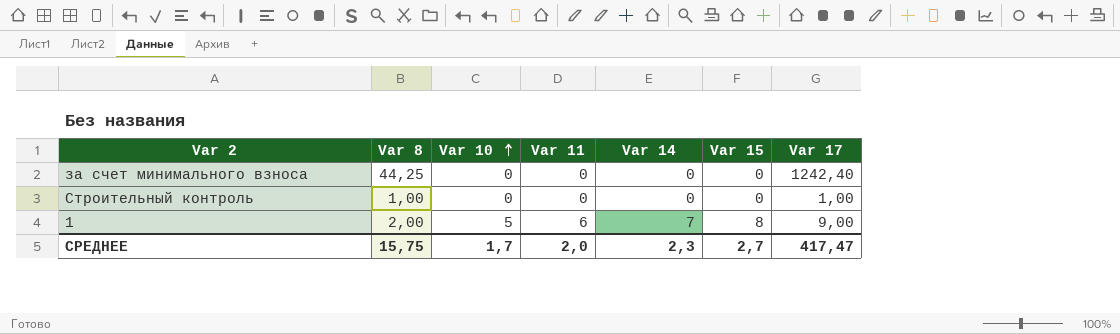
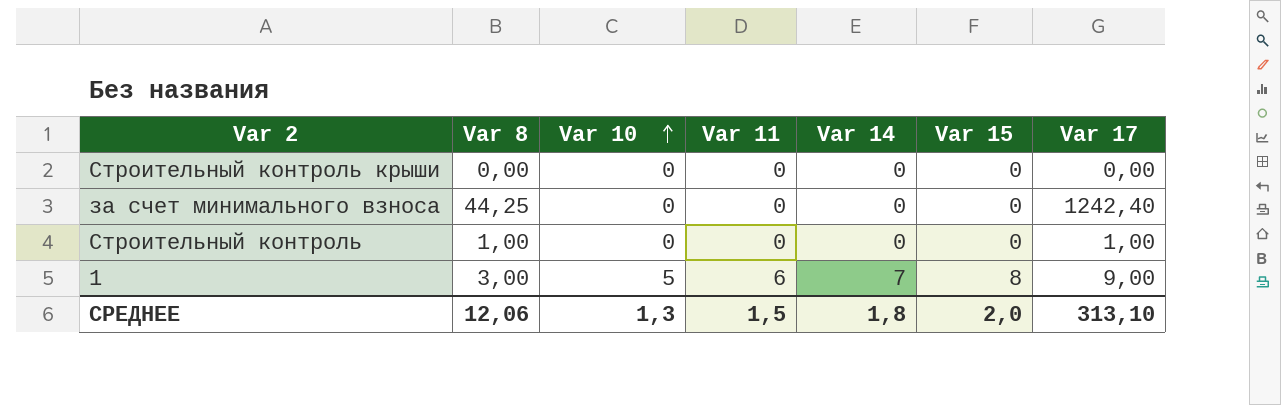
row Строительный контроль крыши: none -> 0,00 | 0 | 0 | 0 | 0 | 0,00
1 | Var 8: 2,00 -> 3,00
СРЕДНЕЕ | Var 8: 15,75 -> 12,06
СРЕДНЕЕ | Var 10: 1,7 -> 1,3
СРЕДНЕЕ | Var 11: 2,0 -> 1,5
СРЕДНЕЕ | Var 14: 2,3 -> 1,8
СРЕДНЕЕ | Var 15: 2,7 -> 2,0
СРЕДНЕЕ | Var 17: 417,47 -> 313,10

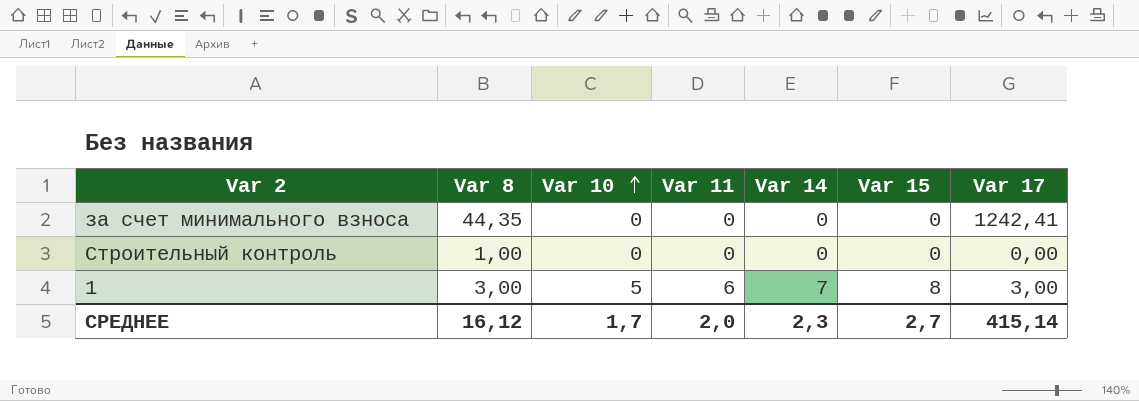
row Строительный контроль крыши: 0,00 | 0 | 0 | 0 | 0 | 0,00 -> none
за счет минимального взноса | Var 8: 44,25 -> 44,35
за счет минимального взноса | Var 17: 1242,40 -> 1242,41
Строительный контроль | Var 17: 1,00 -> 0,00
1 | Var 17: 9,00 -> 3,00
СРЕДНЕЕ | Var 8: 12,06 -> 16,12
СРЕДНЕЕ | Var 10: 1,3 -> 1,7
СРЕДНЕЕ | Var 11: 1,5 -> 2,0
СРЕДНЕЕ | Var 14: 1,8 -> 2,3
СРЕДНЕЕ | Var 15: 2,0 -> 2,7
СРЕДНЕЕ | Var 17: 313,10 -> 415,14

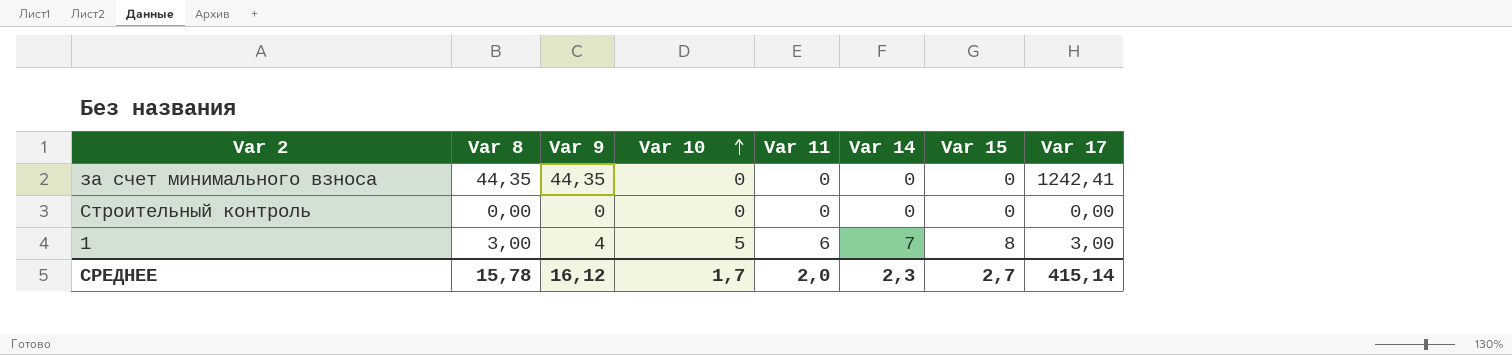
column Var 9 | position: none -> 3
Строительный контроль | Var 8: 1,00 -> 0,00
СРЕДНЕЕ | Var 8: 16,12 -> 15,78

